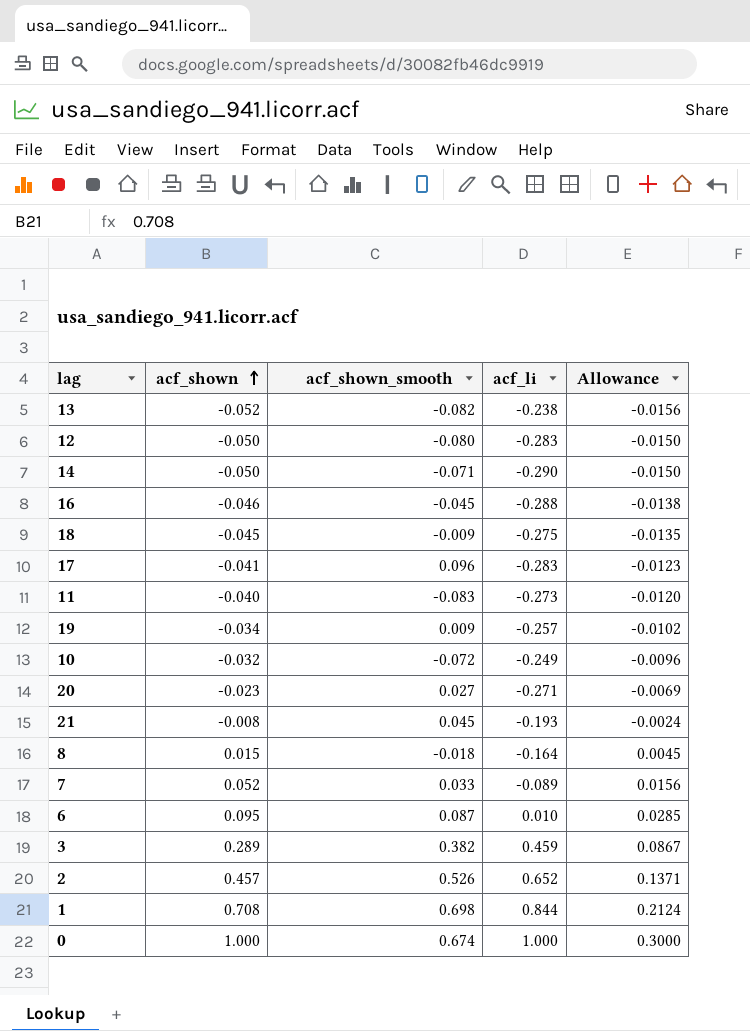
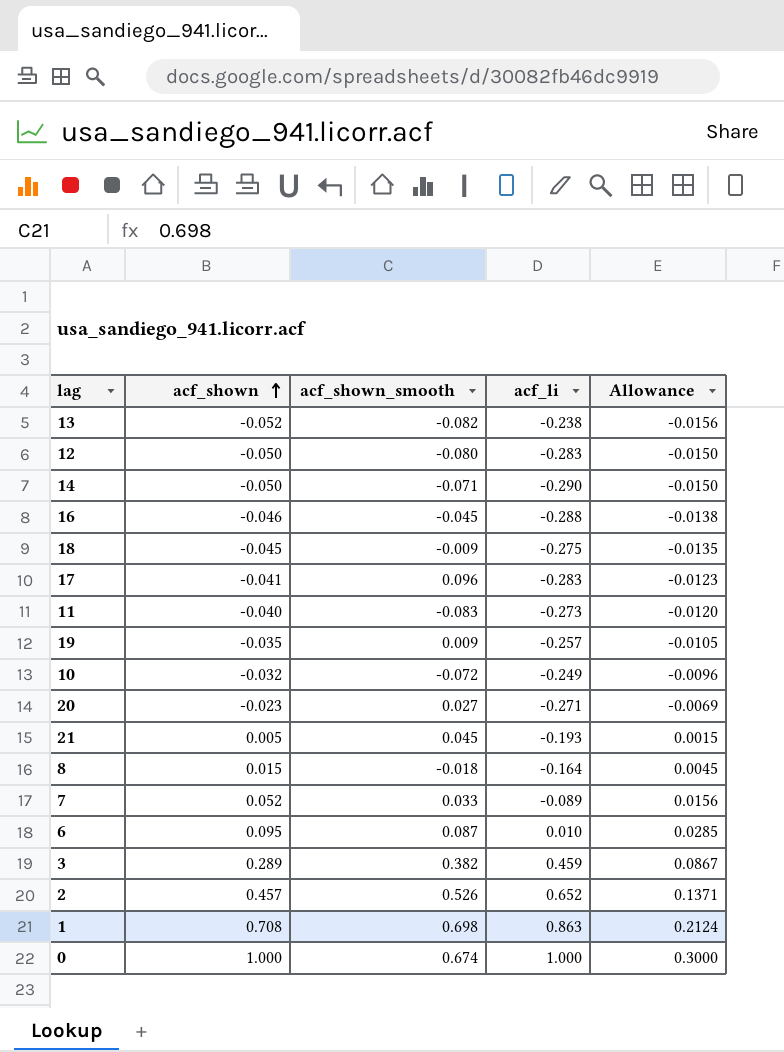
19 | acf_shown: -0.034 -> -0.035
19 | Allowance: -0.0102 -> -0.0105
21 | acf_shown: -0.008 -> 0.005
21 | Allowance: -0.0024 -> 0.0015
1 | acf_li: 0.844 -> 0.863

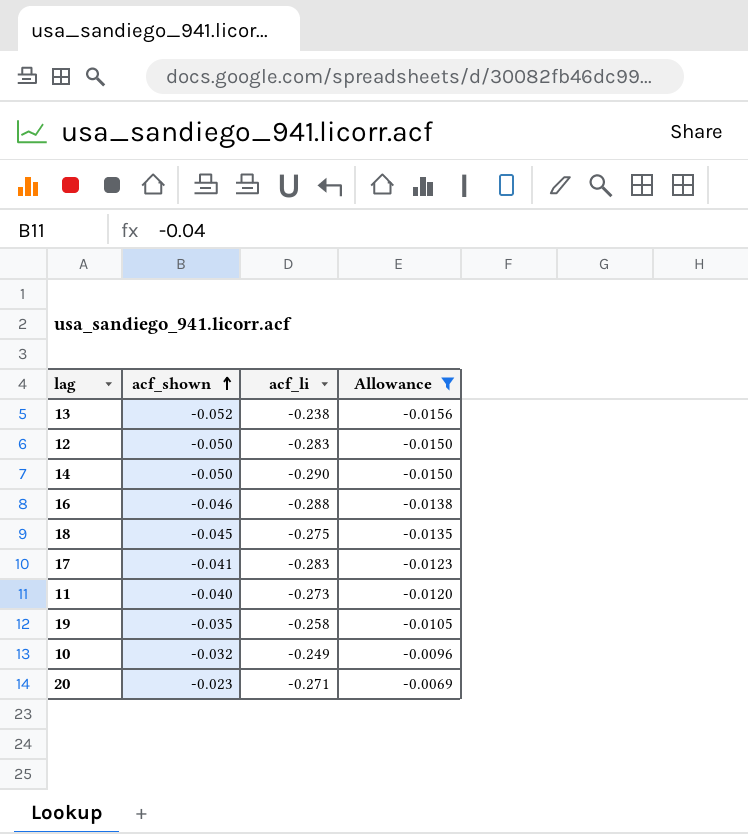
filter: none -> Allowance <= -0.0069
column acf_shown_smooth | position: 3 -> none
19 | acf_li: -0.257 -> -0.258

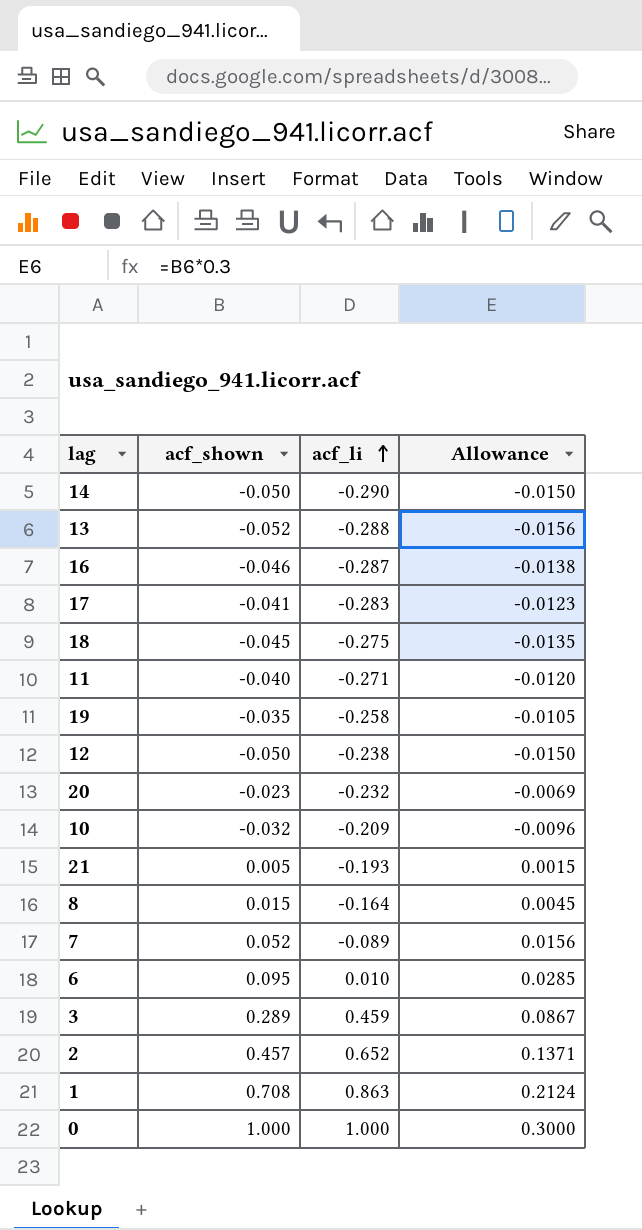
filter: Allowance <= -0.0069 -> none
row order: acf_shown ascending -> acf_li ascending
13 | acf_li: -0.238 -> -0.288
16 | acf_li: -0.288 -> -0.287
11 | acf_li: -0.273 -> -0.271
12 | acf_li: -0.283 -> -0.238
20 | acf_li: -0.271 -> -0.232
10 | acf_li: -0.249 -> -0.209

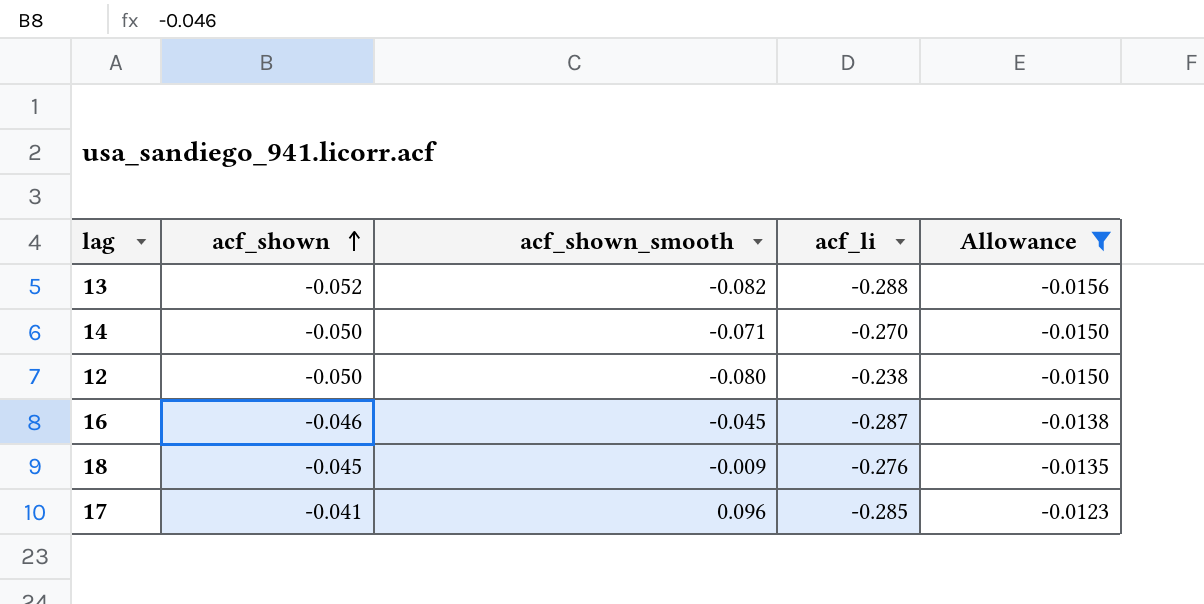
filter: none -> Allowance <= -0.0123
row order: acf_li ascending -> acf_shown ascending
column acf_shown_smooth | position: none -> 3
14 | acf_li: -0.290 -> -0.270
18 | acf_li: -0.275 -> -0.276
17 | acf_li: -0.283 -> -0.285

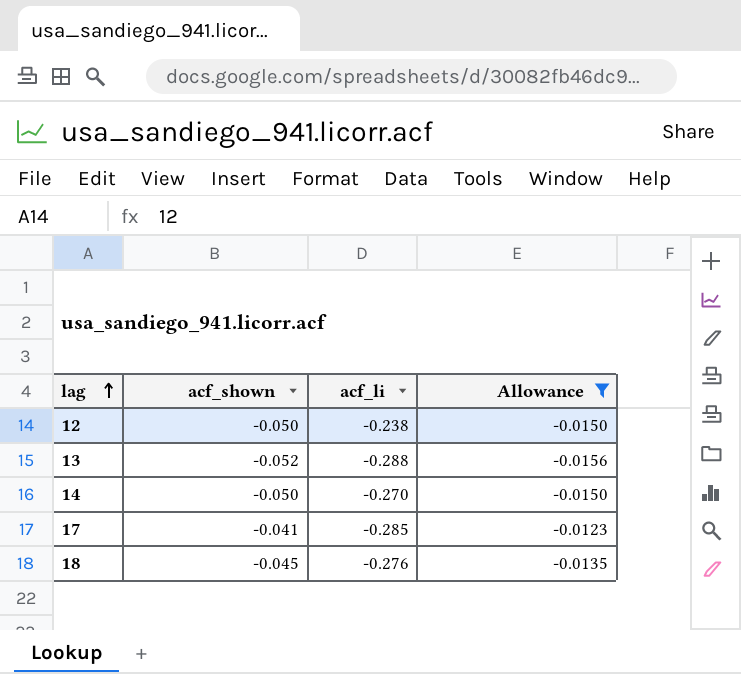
row order: acf_shown ascending -> lag ascending
column acf_shown_smooth | position: 3 -> none
row 16: -0.046 | -0.045 | -0.287 | -0.0138 -> none

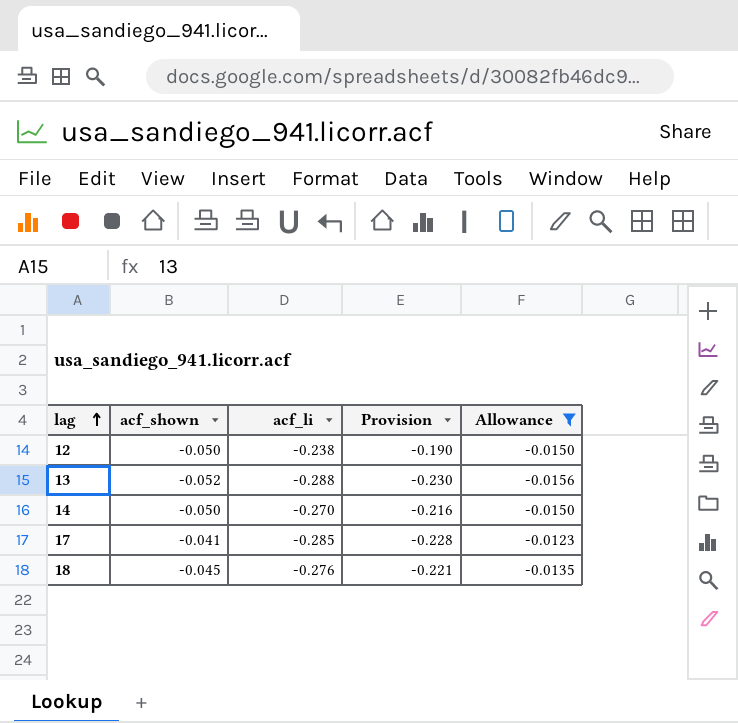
column Provision | formula: none -> [acf_li] * 0.8

